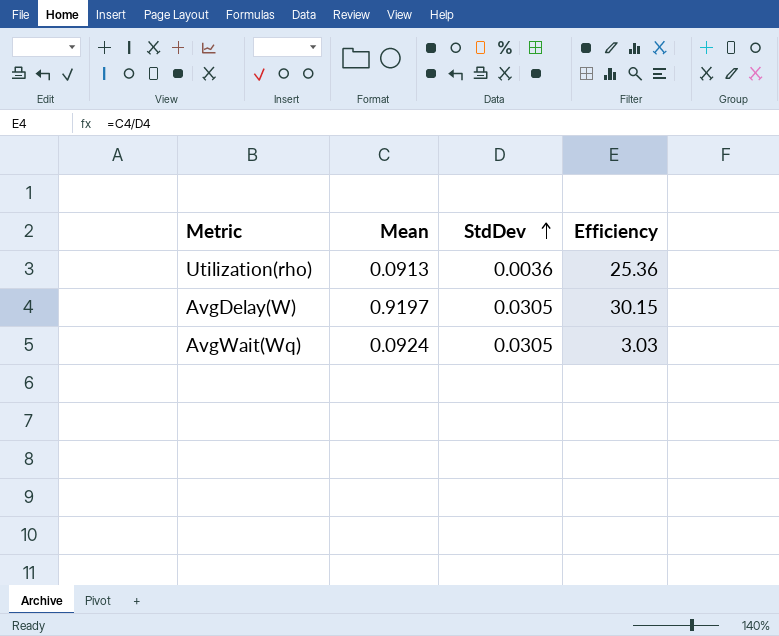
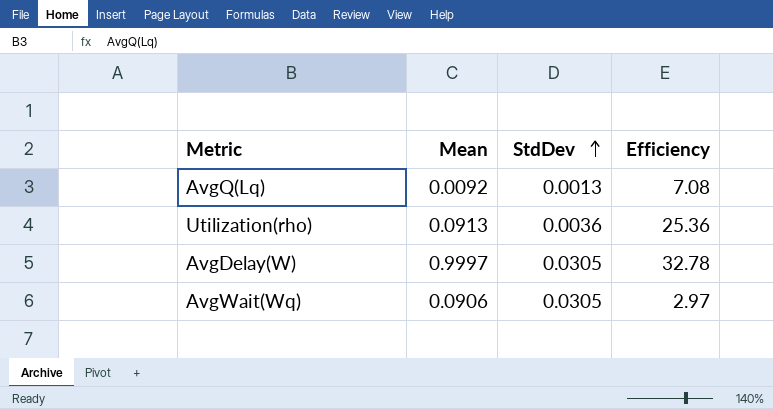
row AvgQ(Lq): none -> 0.0092 | 0.0013 | 7.08
AvgDelay(W) | Mean: 0.9197 -> 0.9997
AvgDelay(W) | Efficiency: 30.15 -> 32.78
AvgWait(Wq) | Mean: 0.0924 -> 0.0906
AvgWait(Wq) | Efficiency: 3.03 -> 2.97

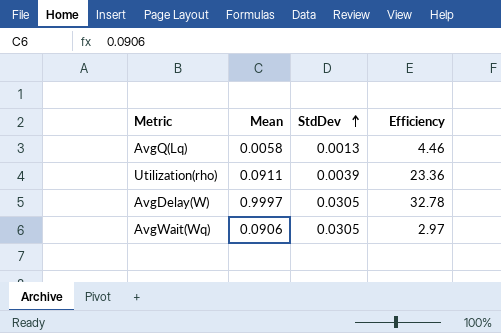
AvgQ(Lq) | Mean: 0.0092 -> 0.0058
AvgQ(Lq) | Efficiency: 7.08 -> 4.46
Utilization(rho) | Mean: 0.0913 -> 0.0911
Utilization(rho) | StdDev: 0.0036 -> 0.0039
Utilization(rho) | Efficiency: 25.36 -> 23.36

